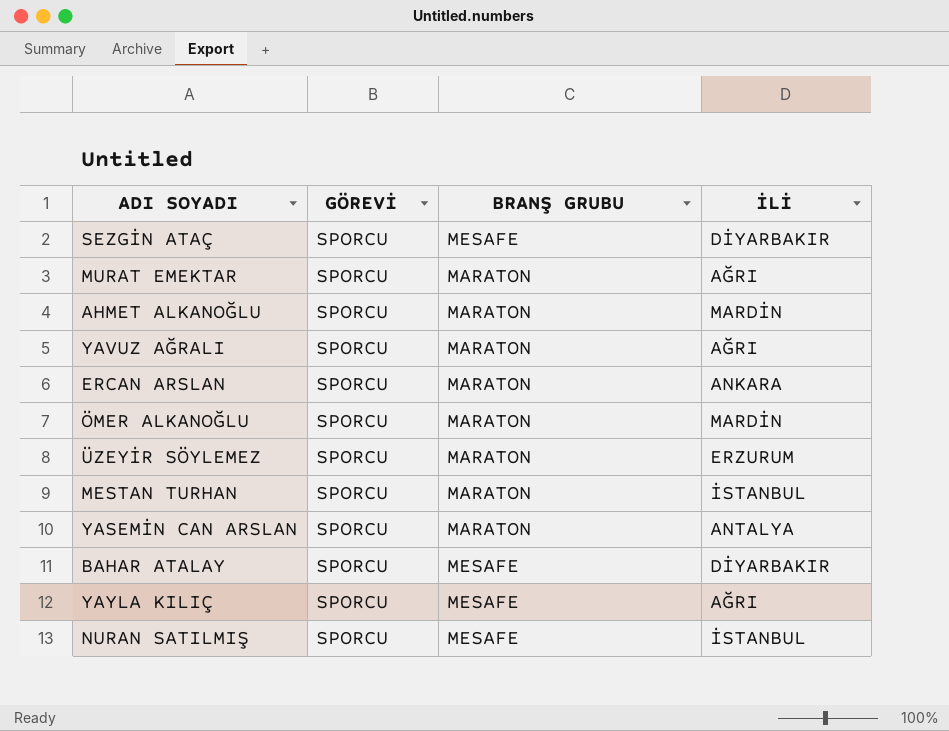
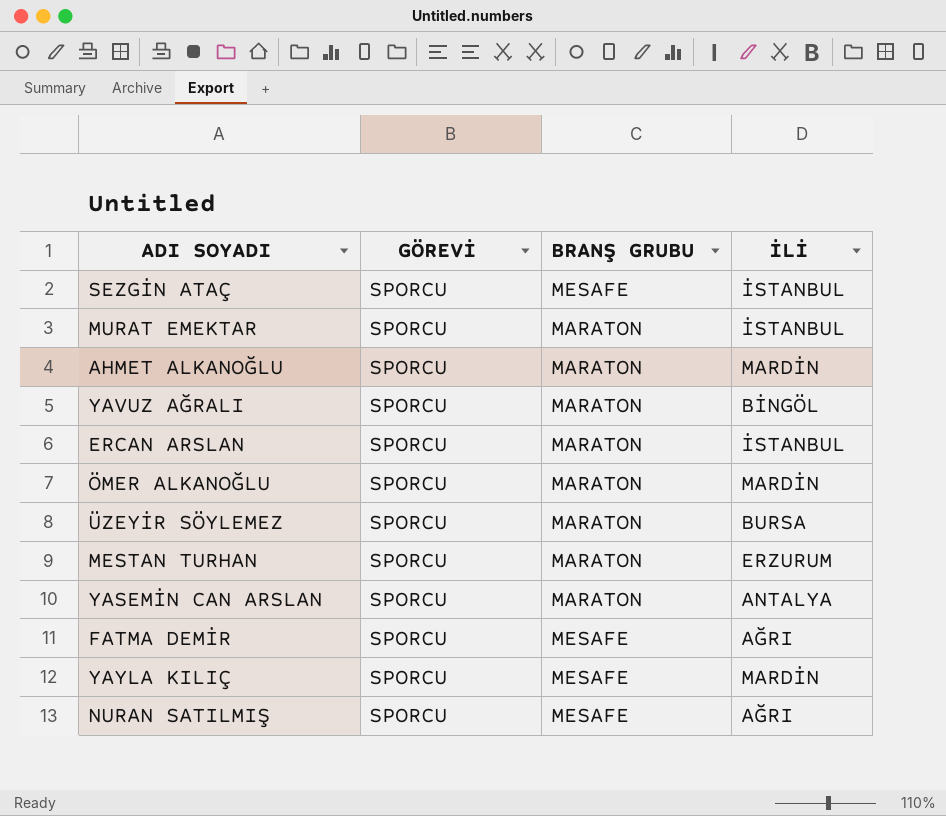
row BAHAR ATALAY: SPORCU | MESAFE | DİYARBAKIR -> none
SEZGİN ATAÇ | İLİ: DİYARBAKIR -> İSTANBUL
MURAT EMEKTAR | İLİ: AĞRI -> İSTANBUL
YAVUZ AĞRALI | İLİ: AĞRI -> BİNGÖL
ERCAN ARSLAN | İLİ: ANKARA -> İSTANBUL
ÜZEYİR SÖYLEMEZ | İLİ: ERZURUM -> BURSA
MESTAN TURHAN | İLİ: İSTANBUL -> ERZURUM
row FATMA DEMİR: none -> SPORCU | MESAFE | AĞRI
YAYLA KILIÇ | İLİ: AĞRI -> MARDİN
NURAN SATILMIŞ | İLİ: İSTANBUL -> AĞRI

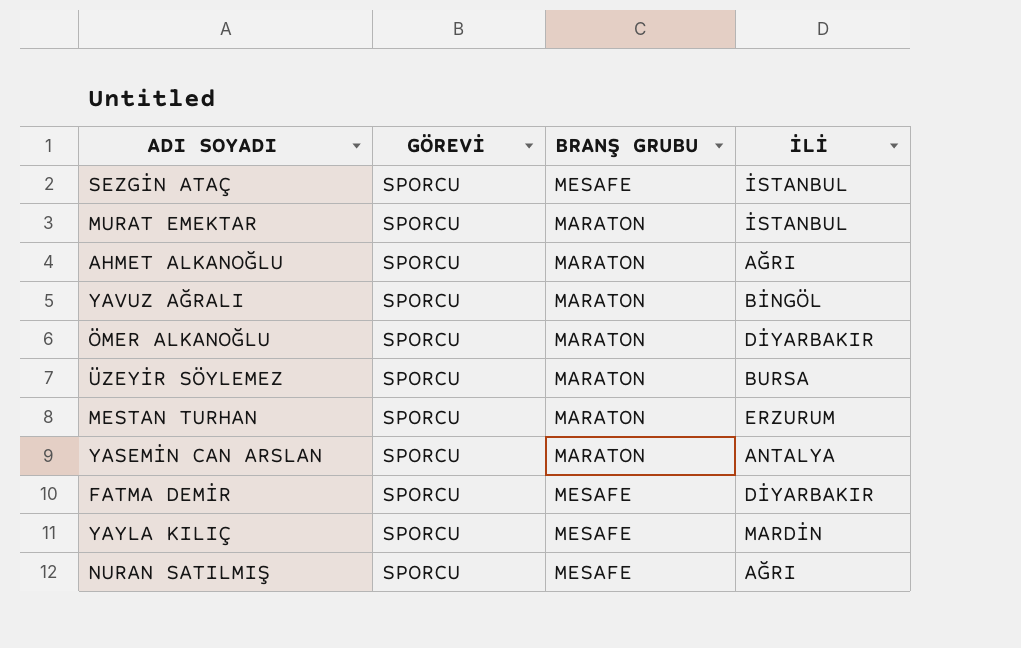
row ERCAN ARSLAN: SPORCU | MARATON | İSTANBUL -> none
AHMET ALKANOĞLU | İLİ: MARDİN -> AĞRI
ÖMER ALKANOĞLU | İLİ: MARDİN -> DİYARBAKIR
FATMA DEMİR | İLİ: AĞRI -> DİYARBAKIR

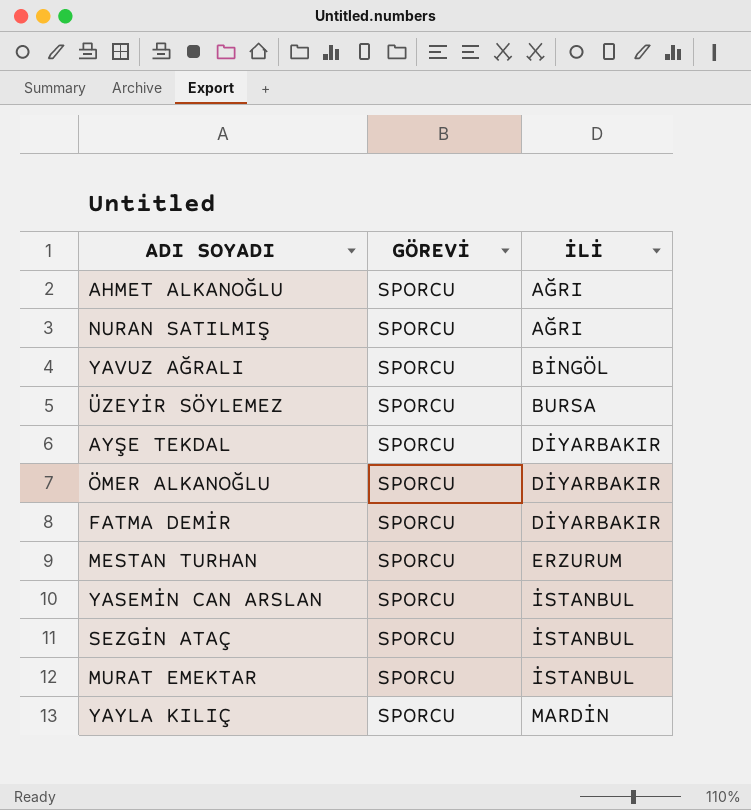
row order: none -> İLİ ascending
column BRANŞ GRUBU | position: 3 -> none
row AYŞE TEKDAL: none -> SPORCU | DİYARBAKIR
YASEMİN CAN ARSLAN | İLİ: ANTALYA -> İSTANBUL

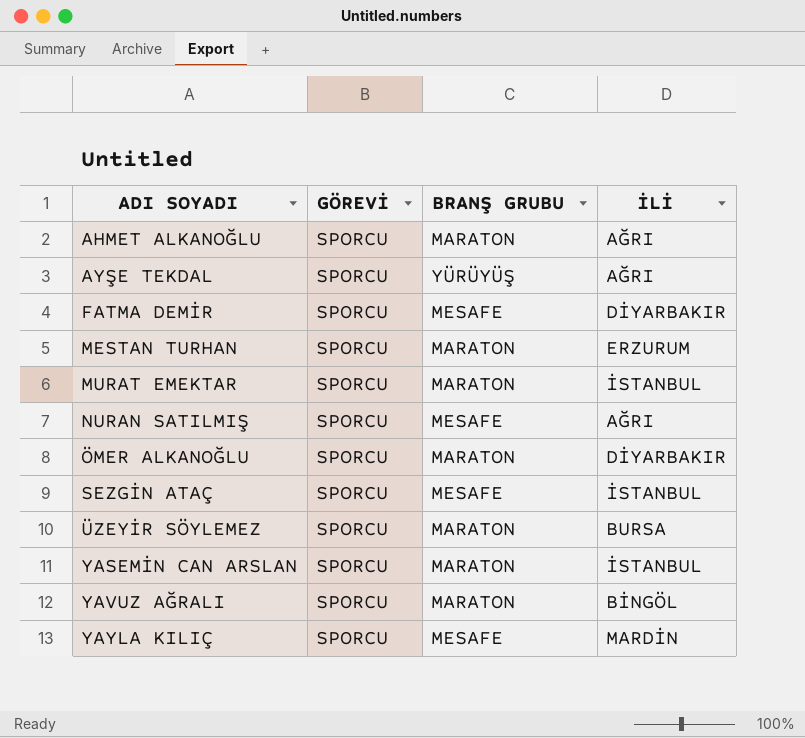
row order: İLİ ascending -> ADI SOYADI ascending
column BRANŞ GRUBU | position: none -> 3
AYŞE TEKDAL | İLİ: DİYARBAKIR -> AĞRI

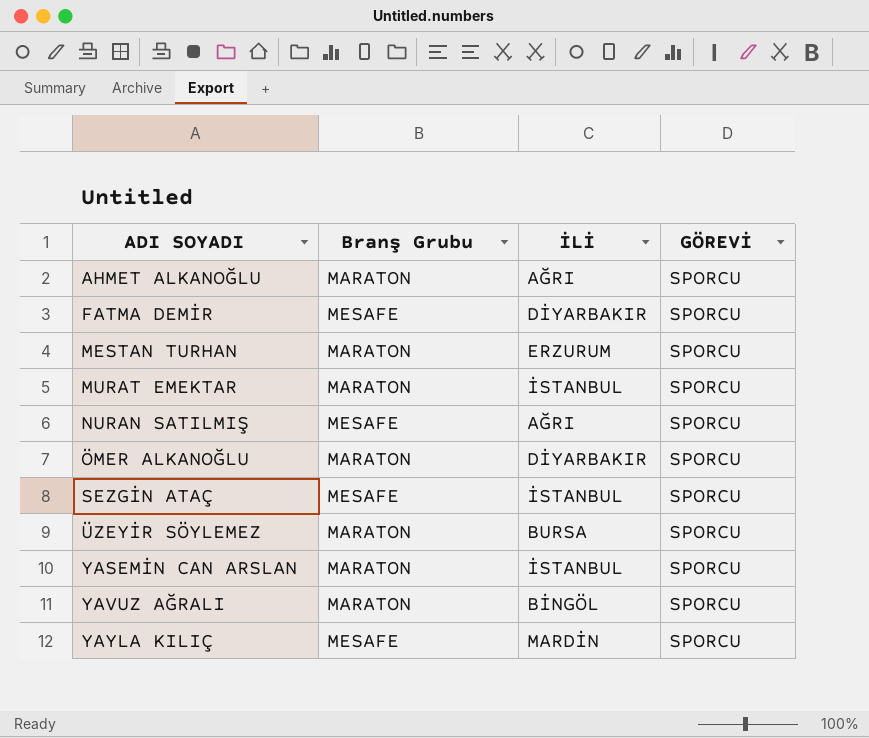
column name: BRANŞ GRUBU -> Branş Grubu
column GÖREVİ | position: 2 -> 4
row AYŞE TEKDAL: SPORCU | YÜRÜYÜŞ | AĞRI -> none

